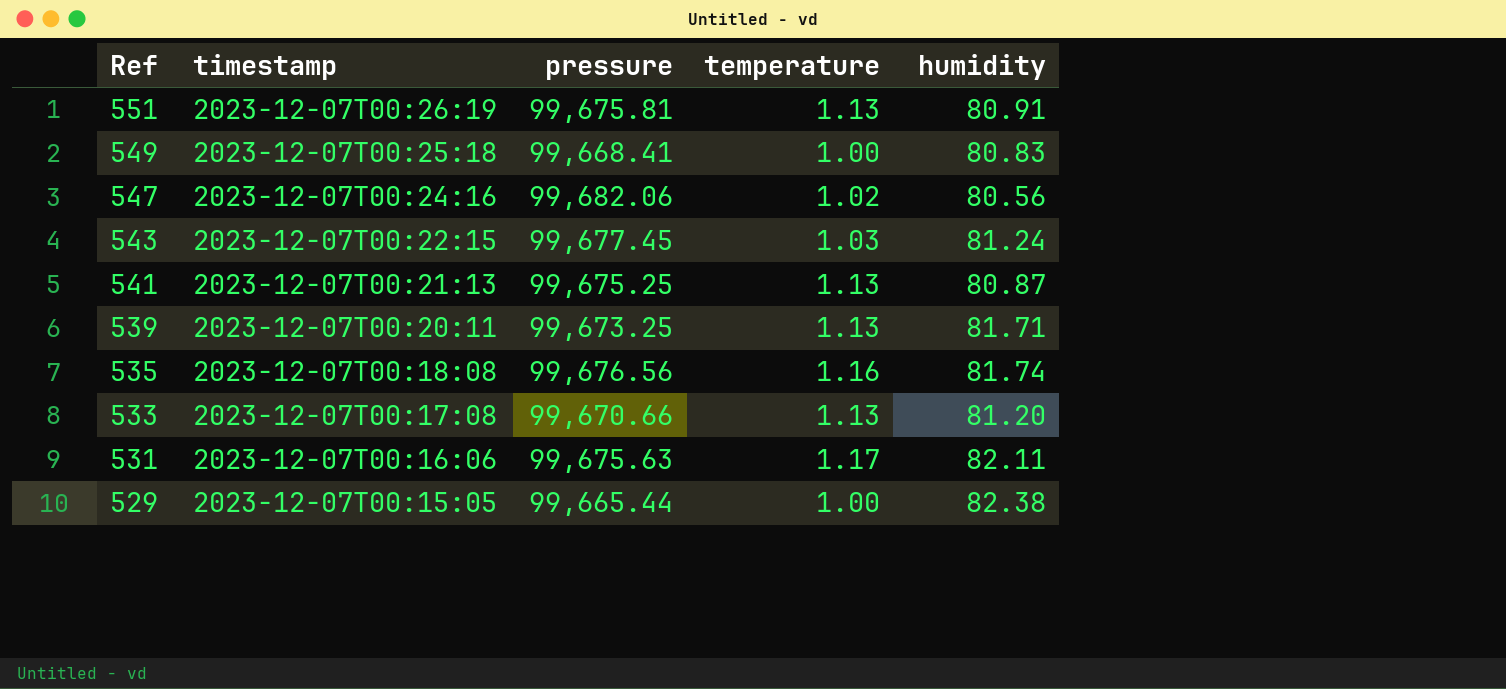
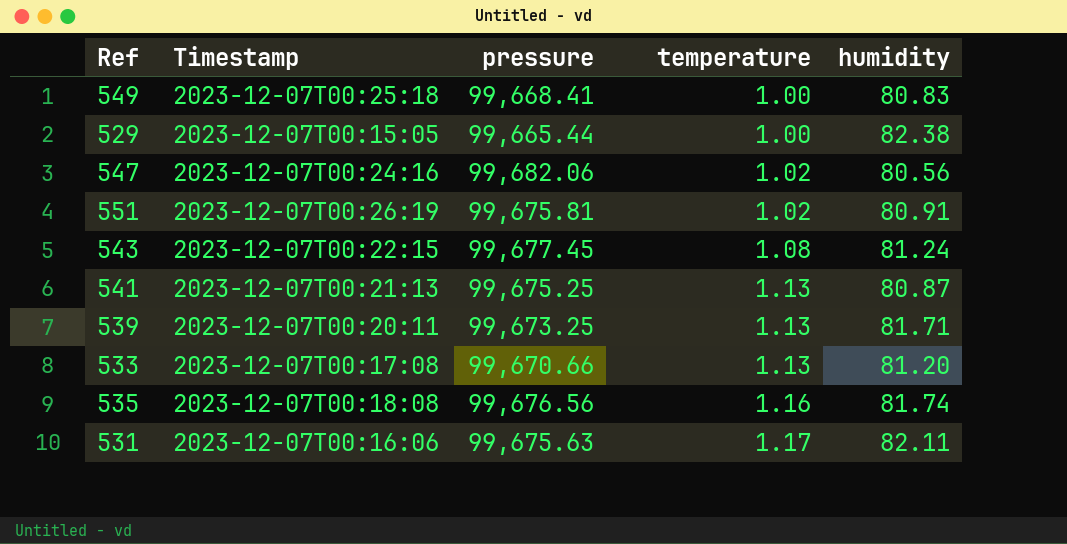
row order: Ref descending -> temperature ascending
column name: timestamp -> Timestamp
551 | temperature: 1.13 -> 1.02
543 | temperature: 1.03 -> 1.08

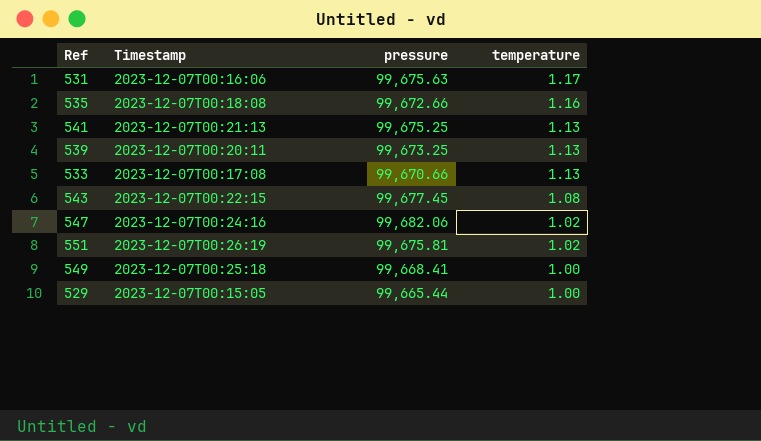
row order: temperature ascending -> temperature descending
column humidity | position: 5 -> none
535 | pressure: 99,676.56 -> 99,672.66

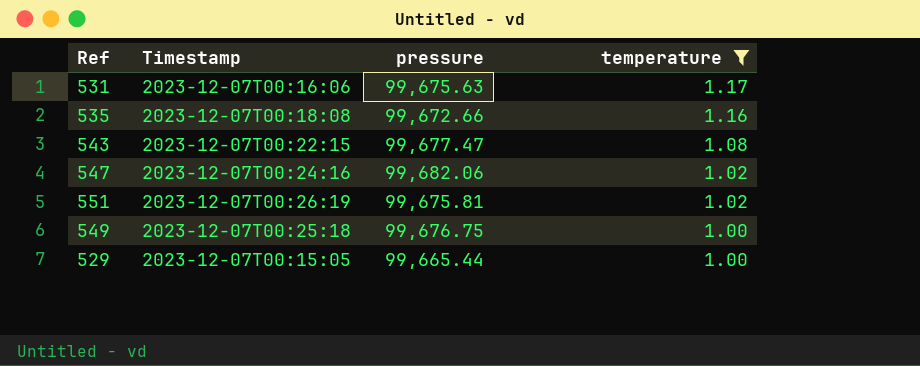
filter: none -> temperature != 1.13
543 | pressure: 99,677.45 -> 99,677.47
549 | pressure: 99,668.41 -> 99,676.75

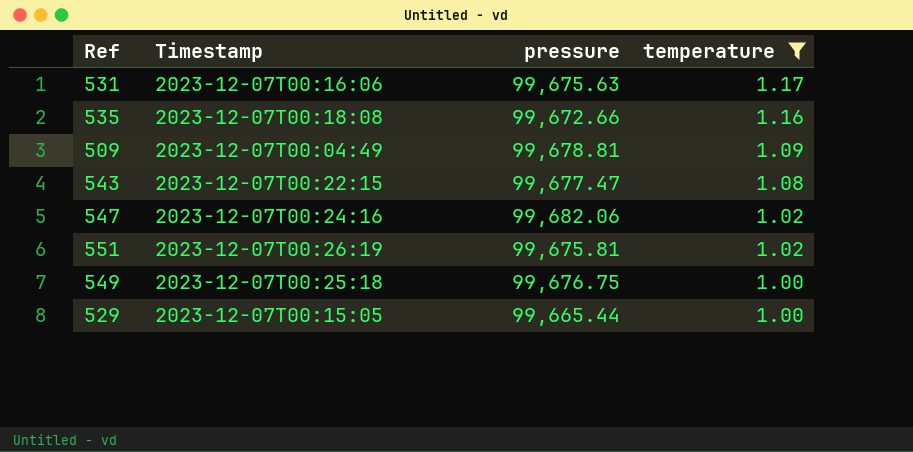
row 509: none -> 2023-12-07T00:04:49 | 99,678.81 | 1.09

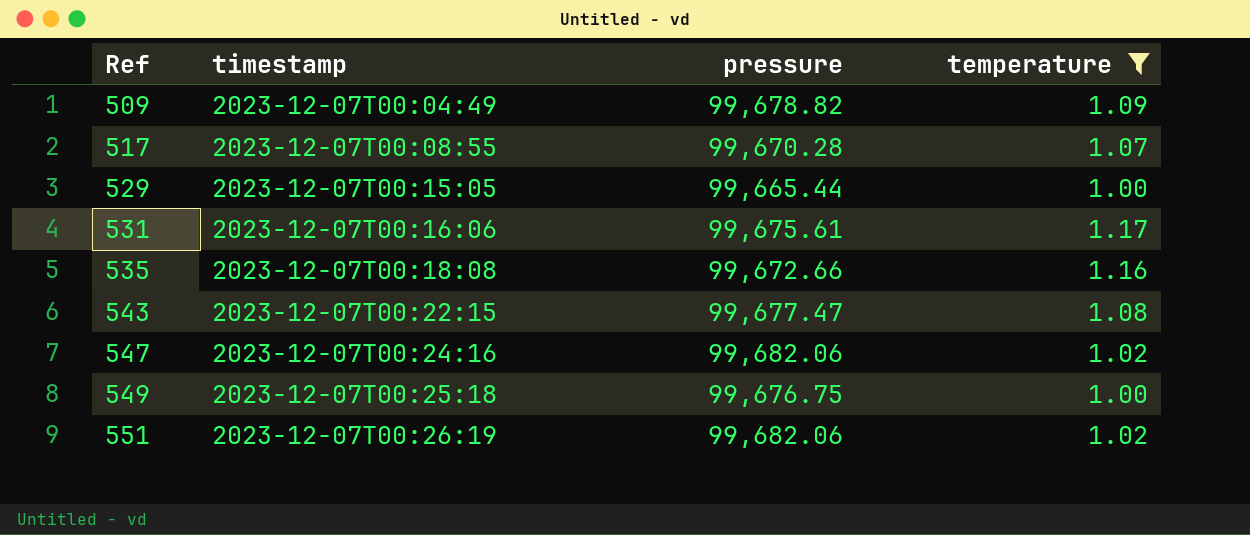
row order: temperature descending -> Ref ascending
column name: Timestamp -> timestamp
509 | pressure: 99,678.81 -> 99,678.82
row 517: none -> 2023-12-07T00:08:55 | 99,670.28 | 1.07
531 | pressure: 99,675.63 -> 99,675.61
551 | pressure: 99,675.81 -> 99,682.06

